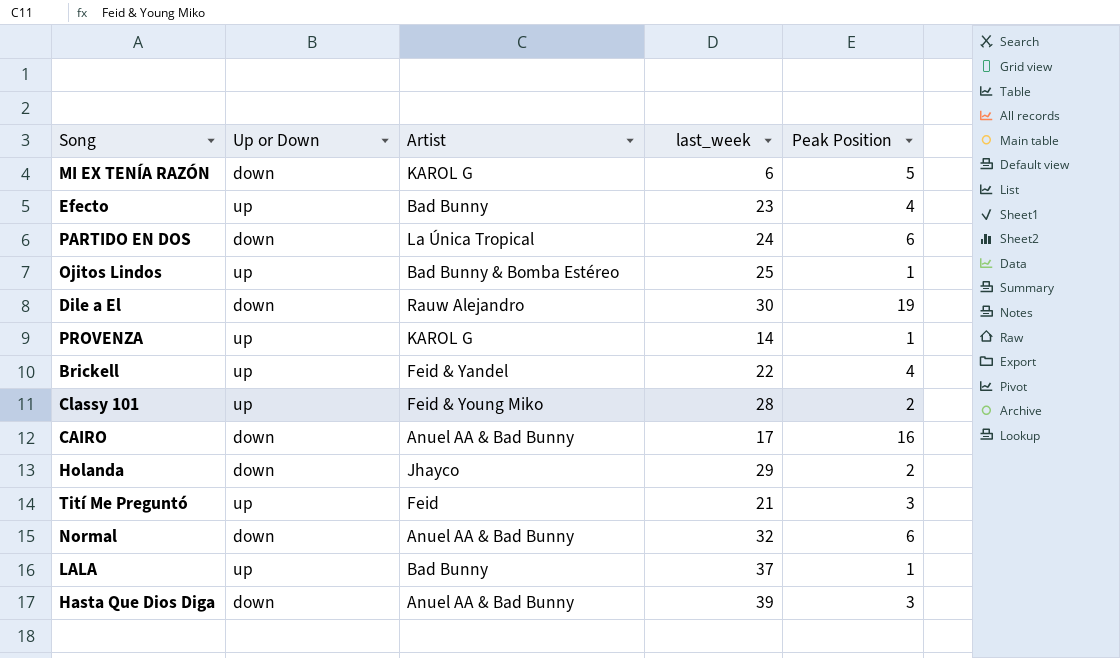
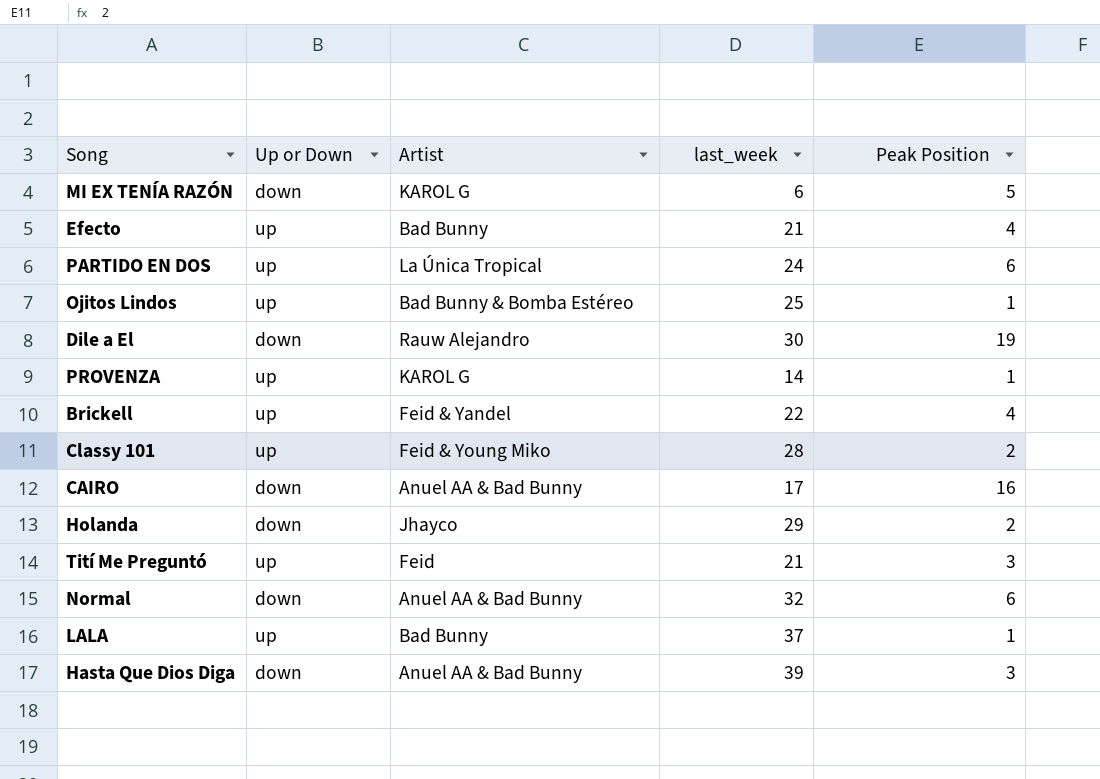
Efecto | last_week: 23 -> 21
PARTIDO EN DOS | Up or Down: down -> up

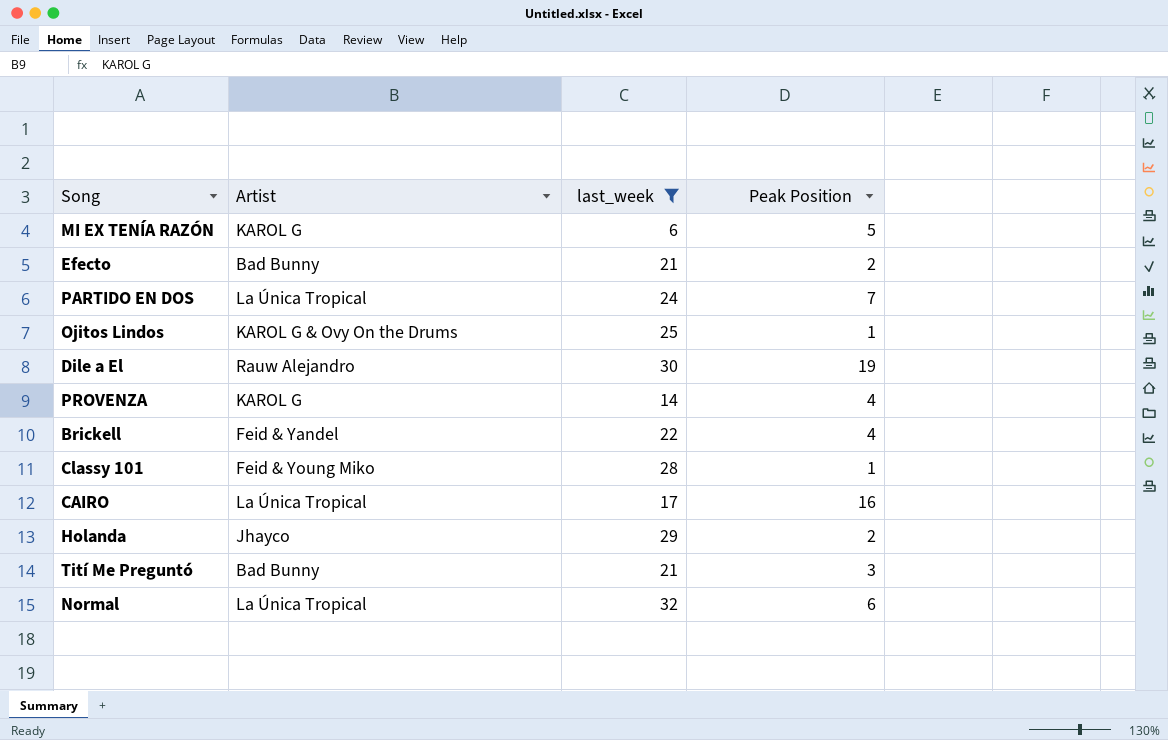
filter: none -> last_week <= 32
column Up or Down | position: 2 -> none
Efecto | Peak Position: 4 -> 2
PARTIDO EN DOS | Peak Position: 6 -> 7
Ojitos Lindos | Artist: Bad Bunny & Bomba Estéreo -> KAROL G & Ovy On the Drums
PROVENZA | Peak Position: 1 -> 4
Classy 101 | Peak Position: 2 -> 1
CAIRO | Artist: Anuel AA & Bad Bunny -> La Única Tropical
Tití Me Preguntó | Artist: Feid -> Bad Bunny
Normal | Artist: Anuel AA & Bad Bunny -> La Única Tropical

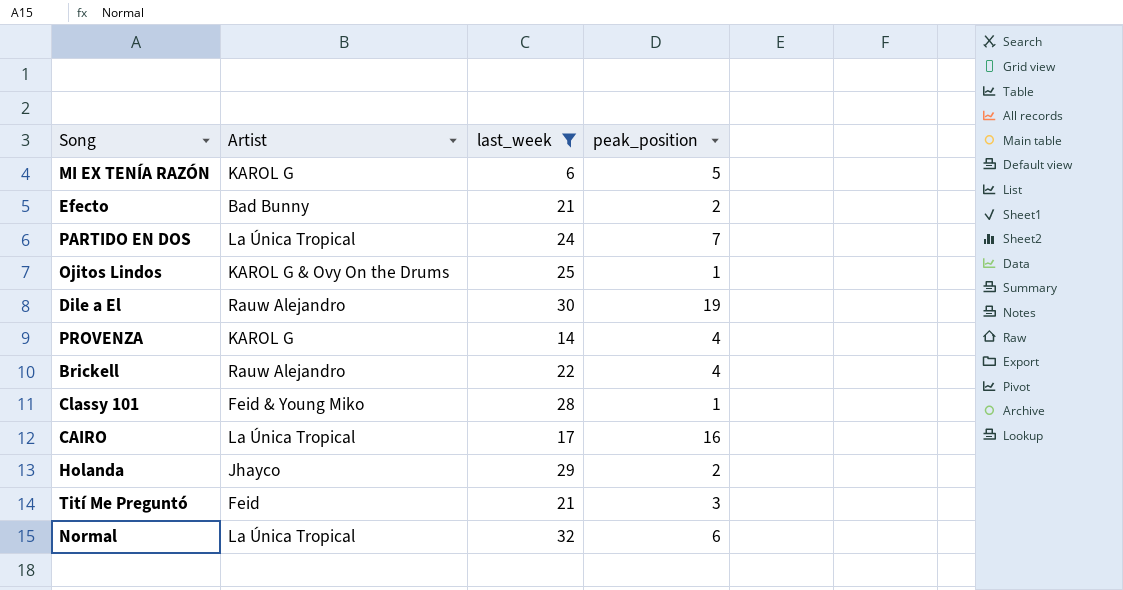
column name: Peak Position -> peak_position
Brickell | Artist: Feid & Yandel -> Rauw Alejandro
Tití Me Preguntó | Artist: Bad Bunny -> Feid

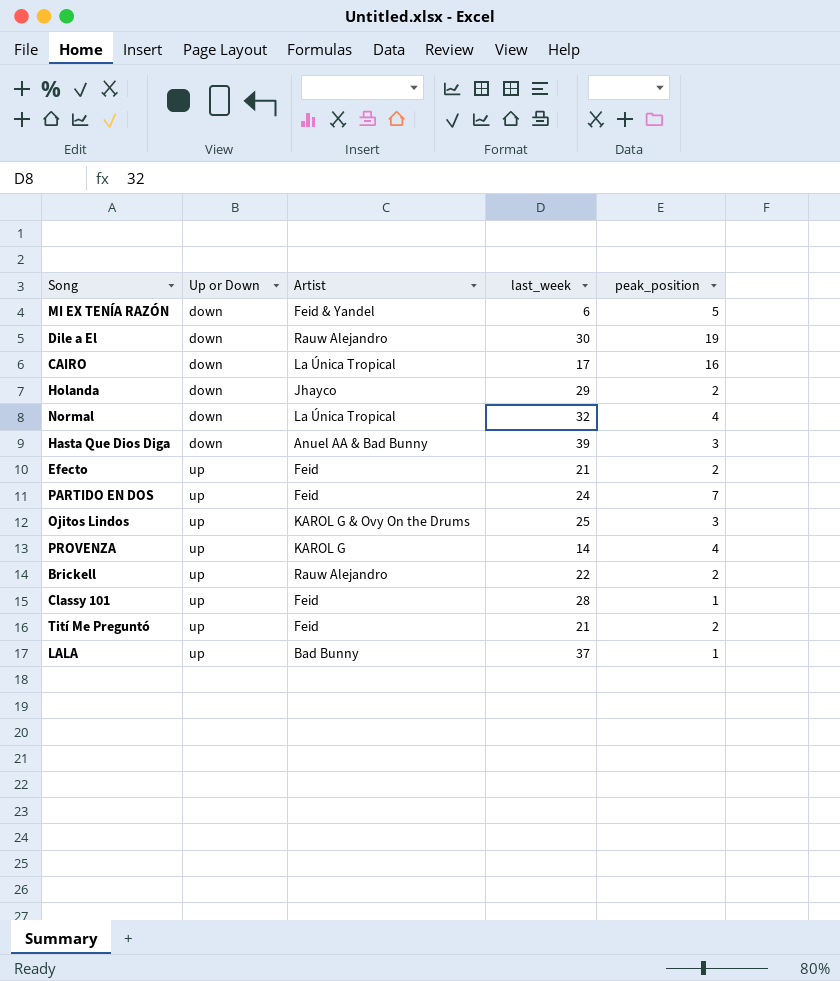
filter: last_week <= 32 -> none
row order: none -> Up or Down ascending
column Up or Down | position: none -> 2
MI EX TENÍA RAZÓN | Artist: KAROL G -> Feid & Yandel
Normal | peak_position: 6 -> 4
Efecto | Artist: Bad Bunny -> Feid
PARTIDO EN DOS | Artist: La Única Tropical -> Feid
Ojitos Lindos | peak_position: 1 -> 3
Brickell | peak_position: 4 -> 2
Classy 101 | Artist: Feid & Young Miko -> Feid
Tití Me Preguntó | peak_position: 3 -> 2

